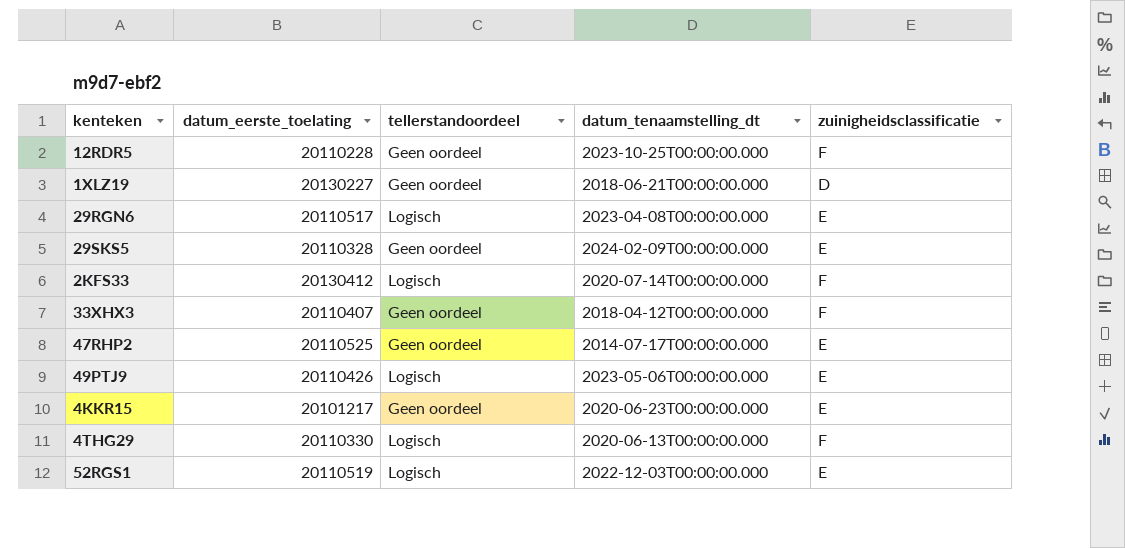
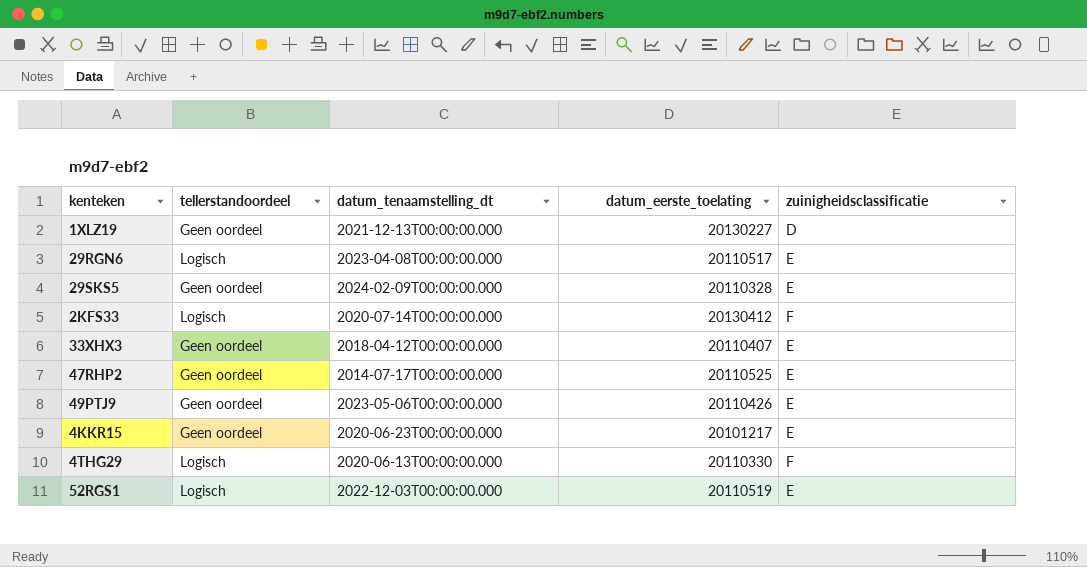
column datum_eerste_toelating | position: 2 -> 4
row 12RDR5: 20110228 | Geen oordeel | 2023-10-25T00:00:00.000 | F -> none
1XLZ19 | datum_tenaamstelling_dt: 2018-06-21T00:00:00.000 -> 2021-12-13T00:00:00.000
33XHX3 | zuinigheidsclassificatie: F -> E
49PTJ9 | tellerstandoordeel: Logisch -> Geen oordeel

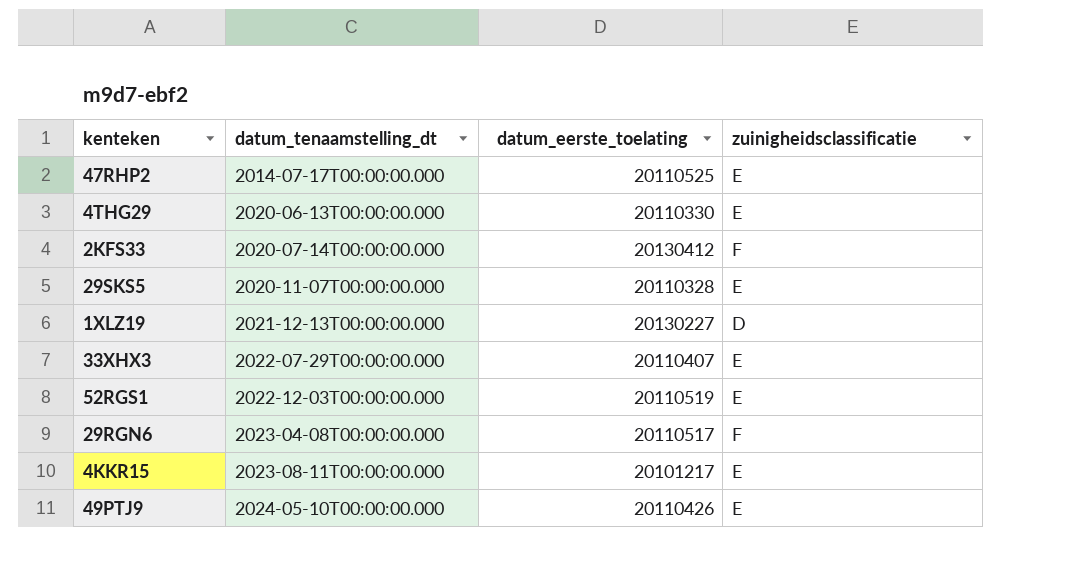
row order: none -> datum_tenaamstelling_dt ascending
column tellerstandoordeel | position: 2 -> none
4THG29 | zuinigheidsclassificatie: F -> E
29SKS5 | datum_tenaamstelling_dt: 2024-02-09T00:00:00.000 -> 2020-11-07T00:00:00.000
33XHX3 | datum_tenaamstelling_dt: 2018-04-12T00:00:00.000 -> 2022-07-29T00:00:00.000
29RGN6 | zuinigheidsclassificatie: E -> F
4KKR15 | datum_tenaamstelling_dt: 2020-06-23T00:00:00.000 -> 2023-08-11T00:00:00.000
49PTJ9 | datum_tenaamstelling_dt: 2023-05-06T00:00:00.000 -> 2024-05-10T00:00:00.000

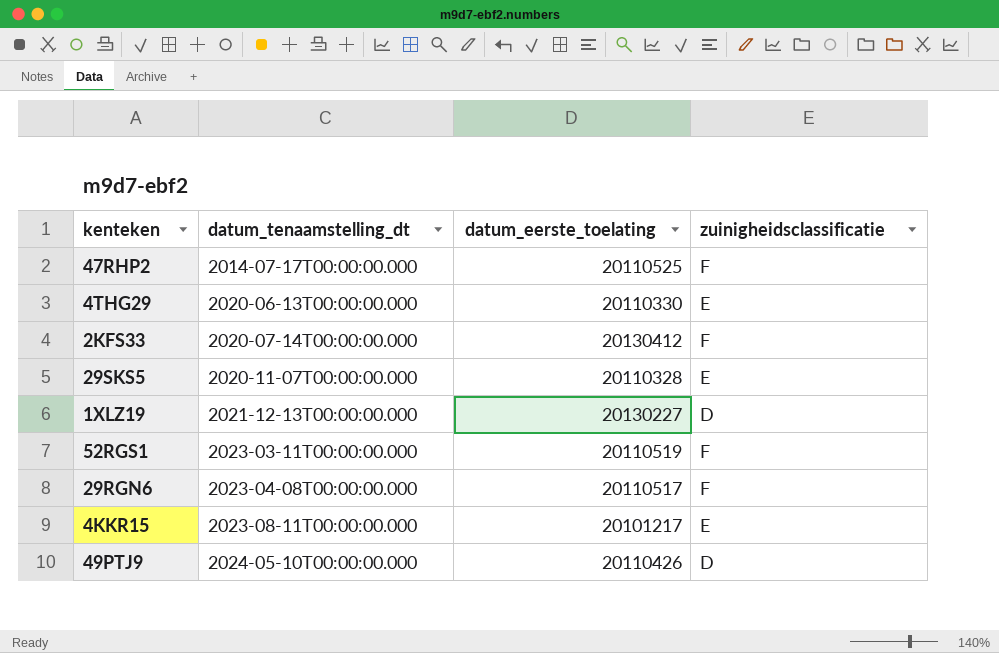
row 33XHX3: 2022-07-29T00:00:00.000 | 20110407 | E -> none
47RHP2 | zuinigheidsclassificatie: E -> F
52RGS1 | datum_tenaamstelling_dt: 2022-12-03T00:00:00.000 -> 2023-03-11T00:00:00.000
52RGS1 | zuinigheidsclassificatie: E -> F
49PTJ9 | zuinigheidsclassificatie: E -> D

